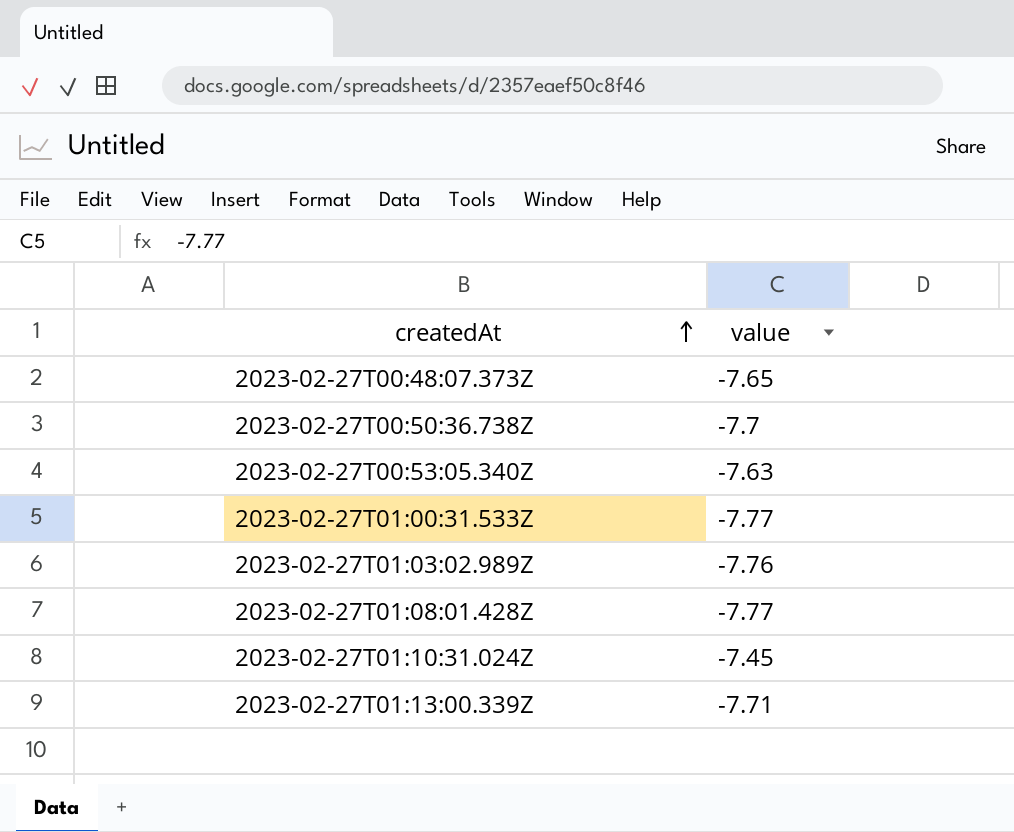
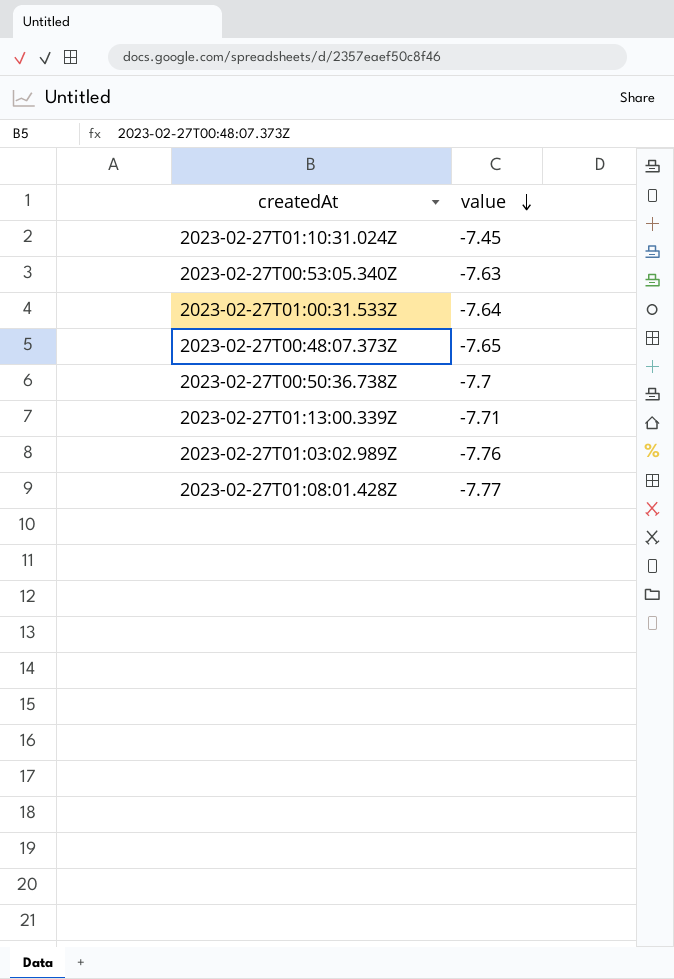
row order: createdAt ascending -> value descending
2023-02-27T01:00:31.533Z | value: -7.77 -> -7.64

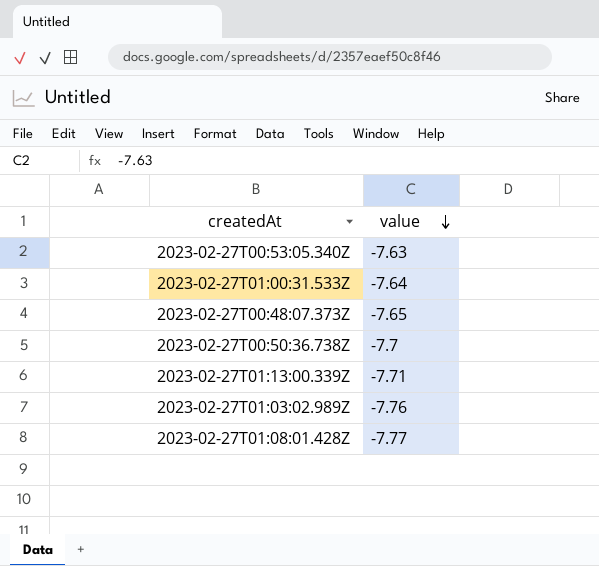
row 2023-02-27T01:10:31.024Z: -7.45 -> none

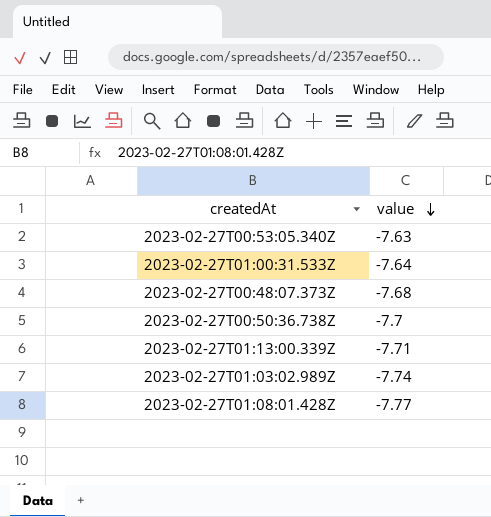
2023-02-27T00:48:07.373Z | value: -7.65 -> -7.68
2023-02-27T01:03:02.989Z | value: -7.76 -> -7.74

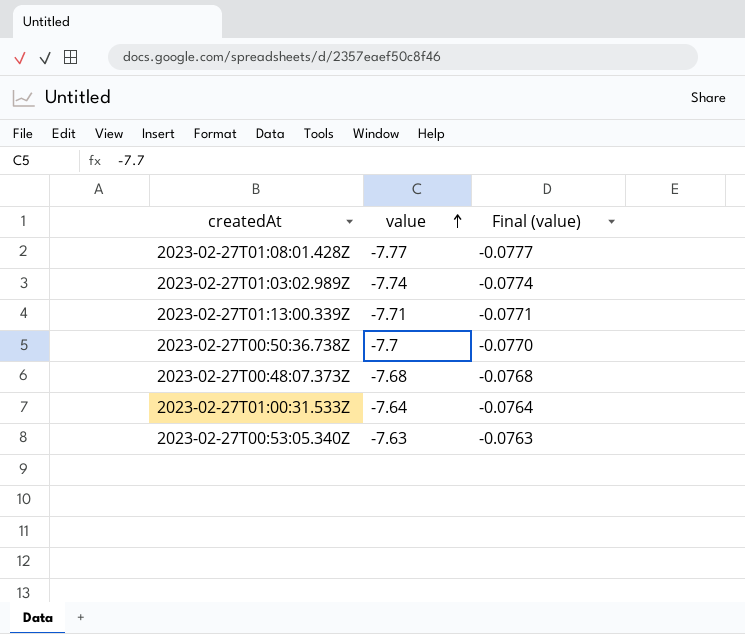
row order: value descending -> value ascending
column Final (value) | formula: none -> [value] * 0.01

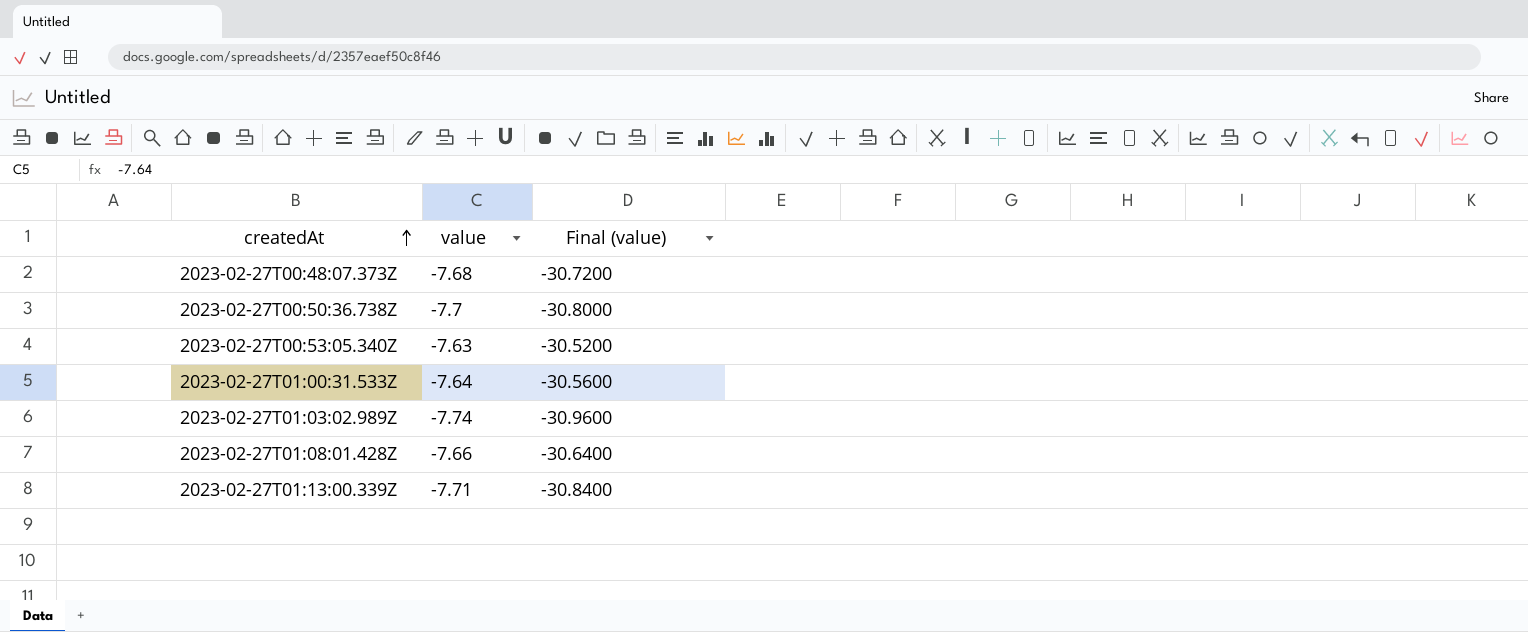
row order: value ascending -> createdAt ascending
column Final (value) | formula: [value] * 0.01 -> [value] * 4
2023-02-27T01:08:01.428Z | value: -7.77 -> -7.66

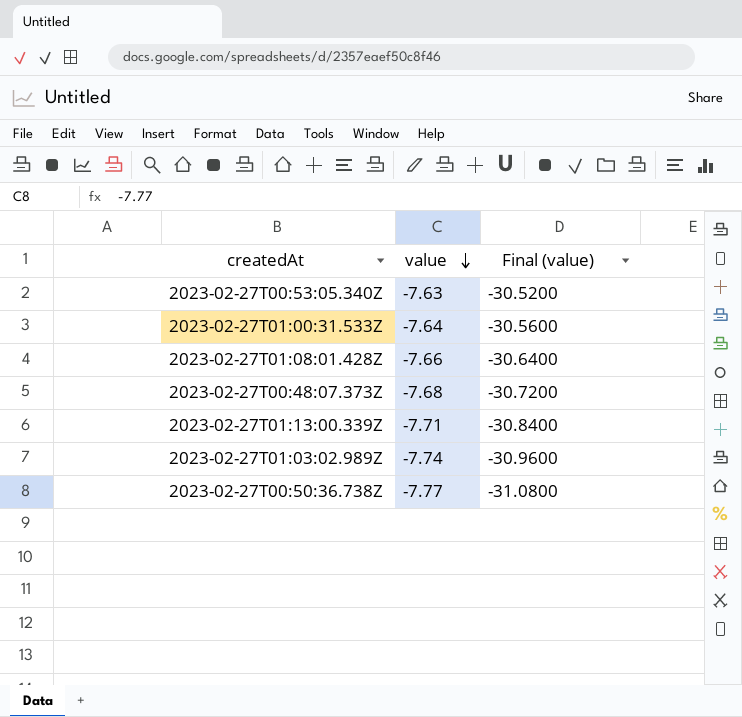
row order: createdAt ascending -> value descending
2023-02-27T00:50:36.738Z | value: -7.7 -> -7.77
2023-02-27T00:50:36.738Z | Final (value): -30.8000 -> -31.0800

